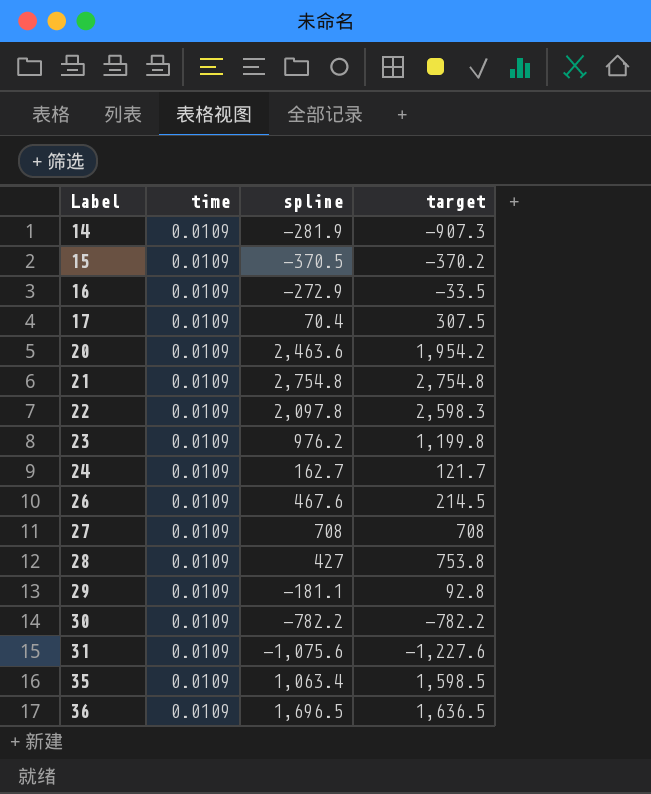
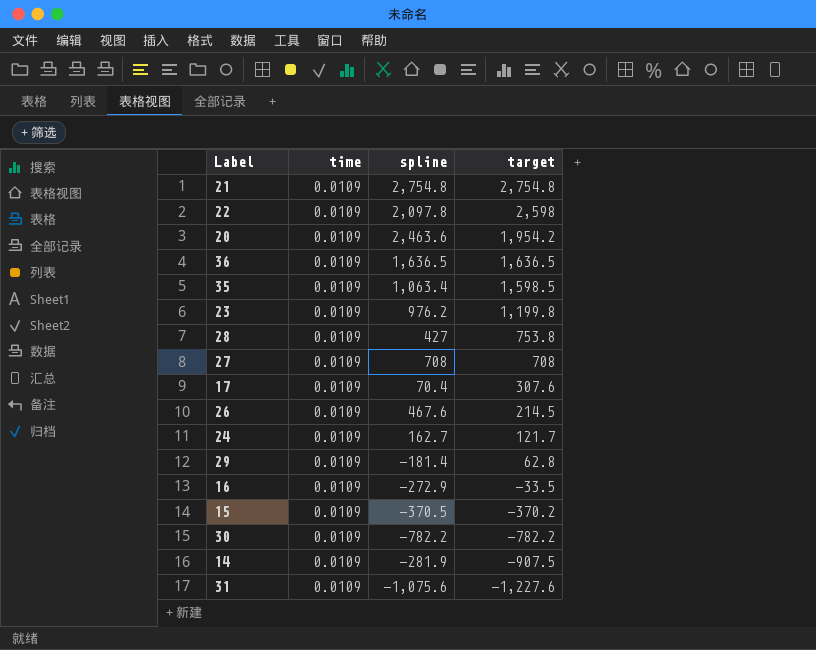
row order: Label ascending -> target descending
22 | target: 2,598.3 -> 2,598
36 | spline: 1,696.5 -> 1,636.5
17 | target: 307.5 -> 307.6
29 | spline: -181.1 -> -181.4
29 | target: 92.8 -> 62.8
14 | target: -907.3 -> -907.5

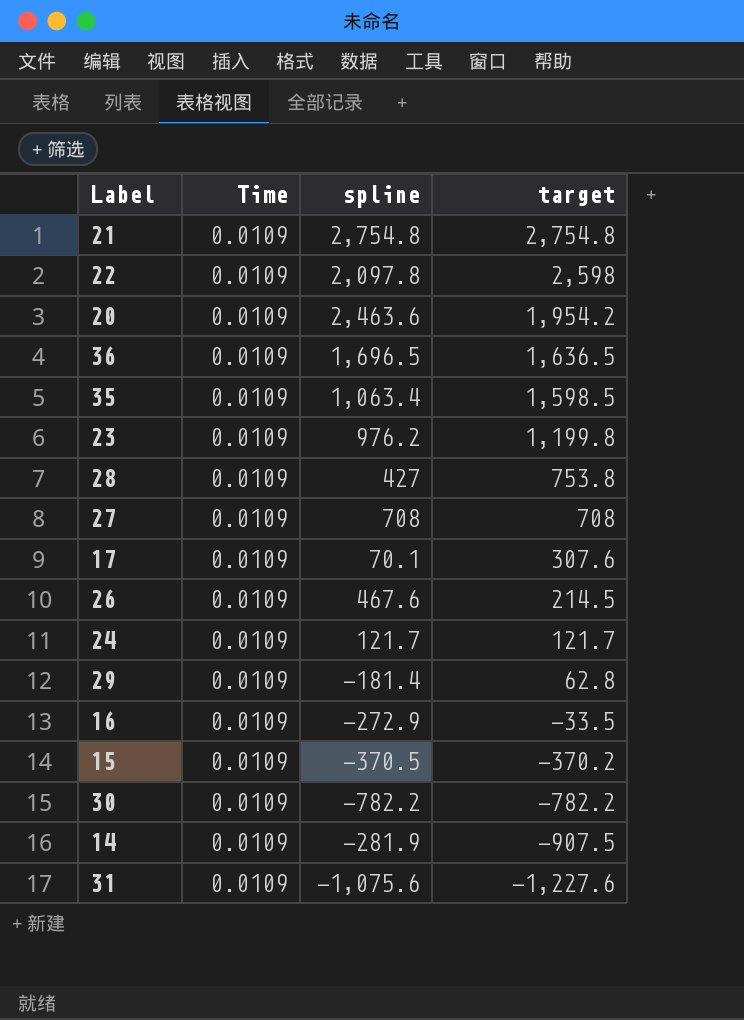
column name: time -> Time
36 | spline: 1,636.5 -> 1,696.5
17 | spline: 70.4 -> 70.1
24 | spline: 162.7 -> 121.7

